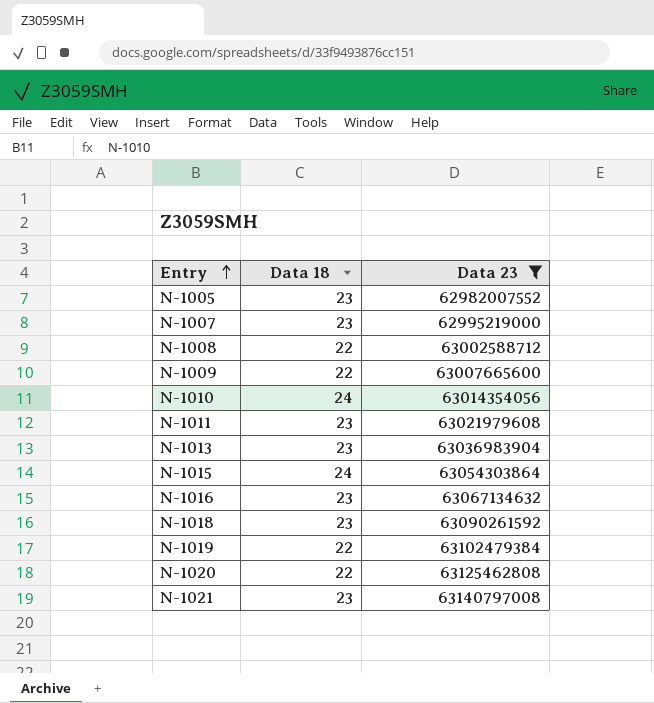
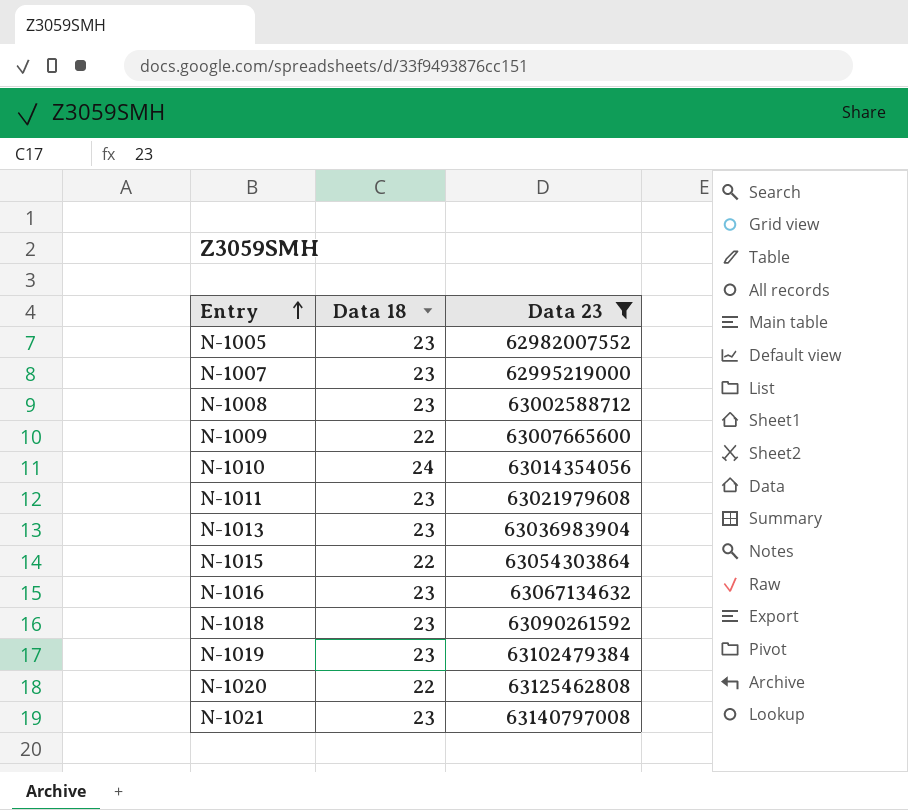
N-1008 | Data 18: 22 -> 23
N-1015 | Data 18: 24 -> 22
N-1019 | Data 18: 22 -> 23

